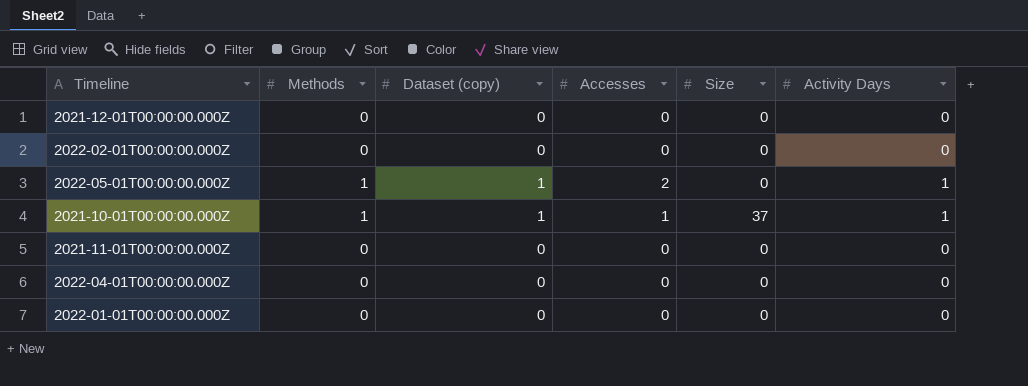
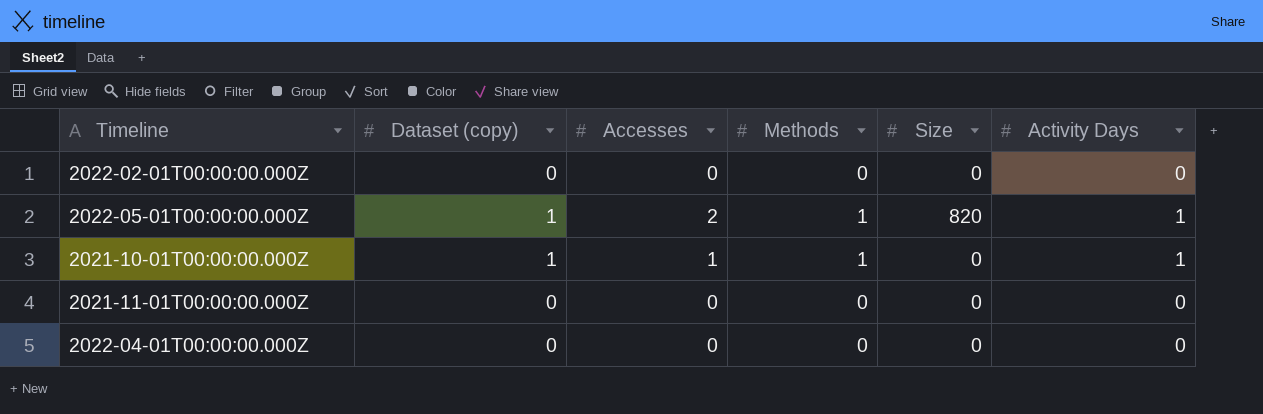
column Methods | position: 2 -> 4
row 2021-12-01T00:00:00.000Z: 0 | 0 | 0 | 0 | 0 -> none
row 2022-01-01T00:00:00.000Z: 0 | 0 | 0 | 0 | 0 -> none
2022-05-01T00:00:00.000Z | Size: 0 -> 820
2021-10-01T00:00:00.000Z | Size: 37 -> 0

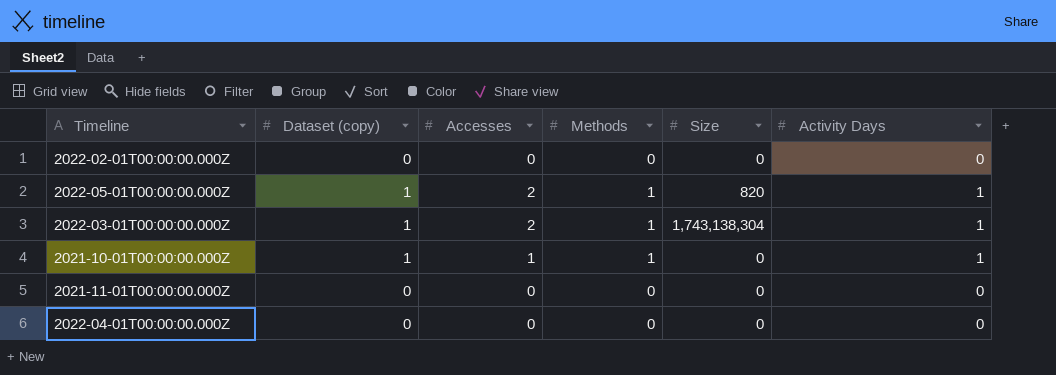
row 2022-03-01T00:00:00.000Z: none -> 1 | 2 | 1 | 1,743,138,304 | 1

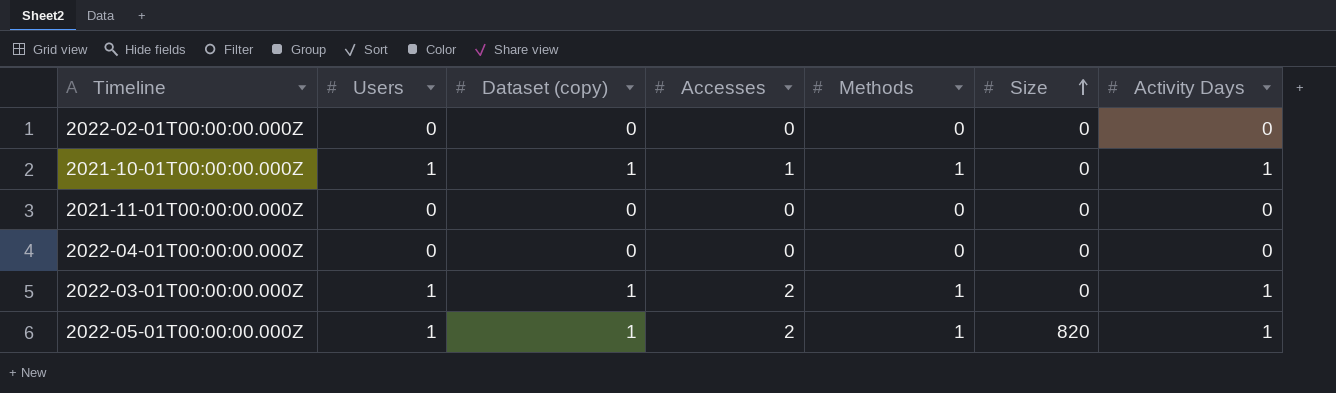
row order: none -> Size ascending
column Users | position: none -> 2
2022-03-01T00:00:00.000Z | Size: 1,743,138,304 -> 0

